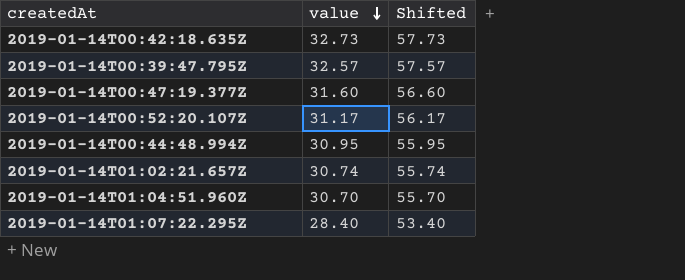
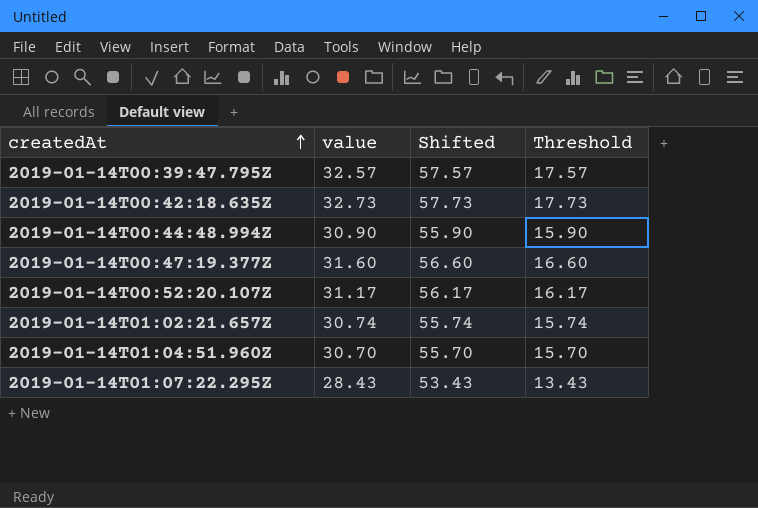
row order: value descending -> createdAt ascending
column Threshold | formula: none -> [value] - 15
2019-01-14T00:44:48.994Z | value: 30.95 -> 30.90
2019-01-14T00:44:48.994Z | Shifted: 55.95 -> 55.90
2019-01-14T01:07:22.295Z | value: 28.40 -> 28.43
2019-01-14T01:07:22.295Z | Shifted: 53.40 -> 53.43

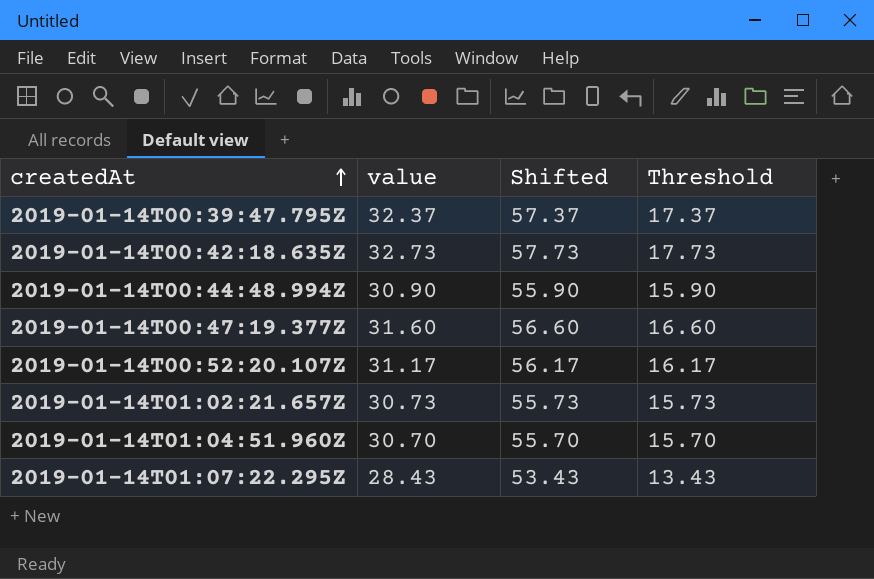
2019-01-14T00:39:47.795Z | value: 32.57 -> 32.37
2019-01-14T00:39:47.795Z | Shifted: 57.57 -> 57.37
2019-01-14T00:39:47.795Z | Threshold: 17.57 -> 17.37
2019-01-14T01:02:21.657Z | value: 30.74 -> 30.73
2019-01-14T01:02:21.657Z | Shifted: 55.74 -> 55.73
2019-01-14T01:02:21.657Z | Threshold: 15.74 -> 15.73

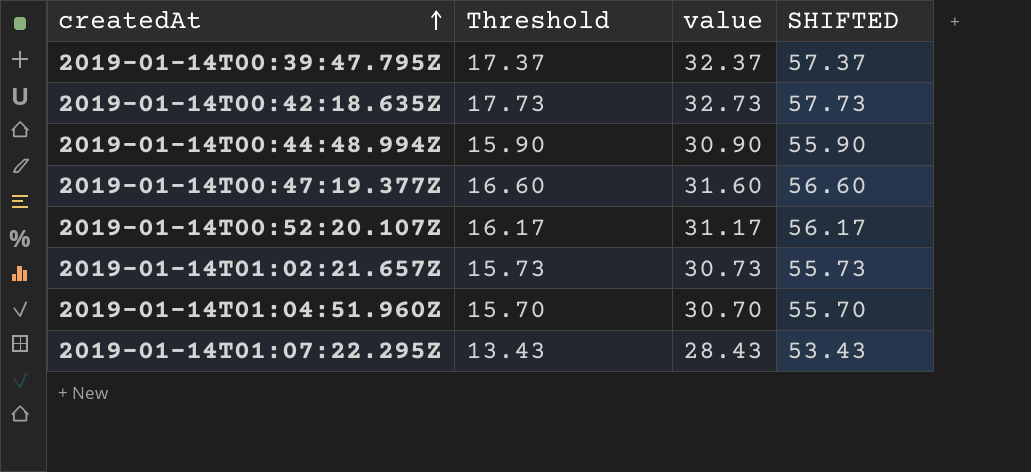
column Threshold | position: 4 -> 2
column name: Shifted -> SHIFTED

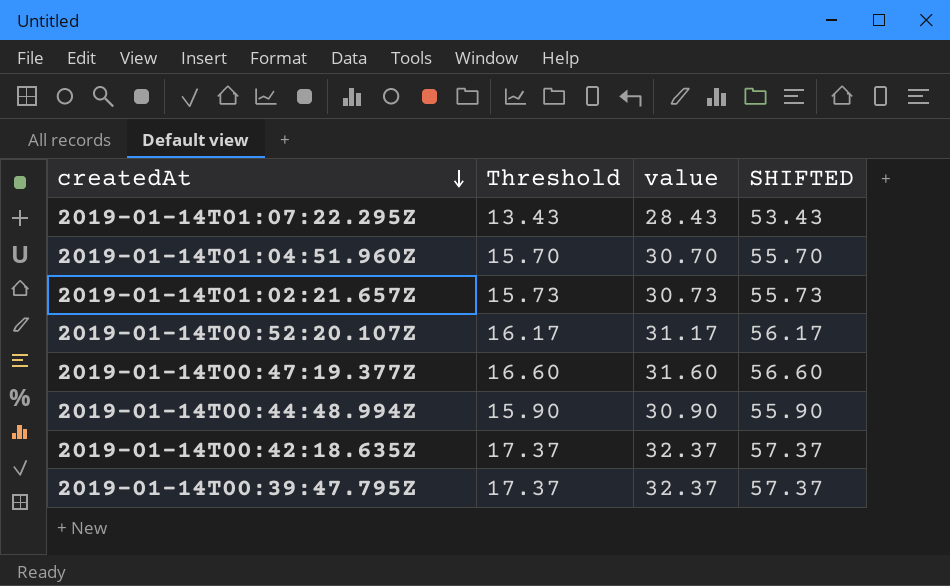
row order: createdAt ascending -> createdAt descending
2019-01-14T00:42:18.635Z | Threshold: 17.73 -> 17.37
2019-01-14T00:42:18.635Z | value: 32.73 -> 32.37
2019-01-14T00:42:18.635Z | SHIFTED: 57.73 -> 57.37

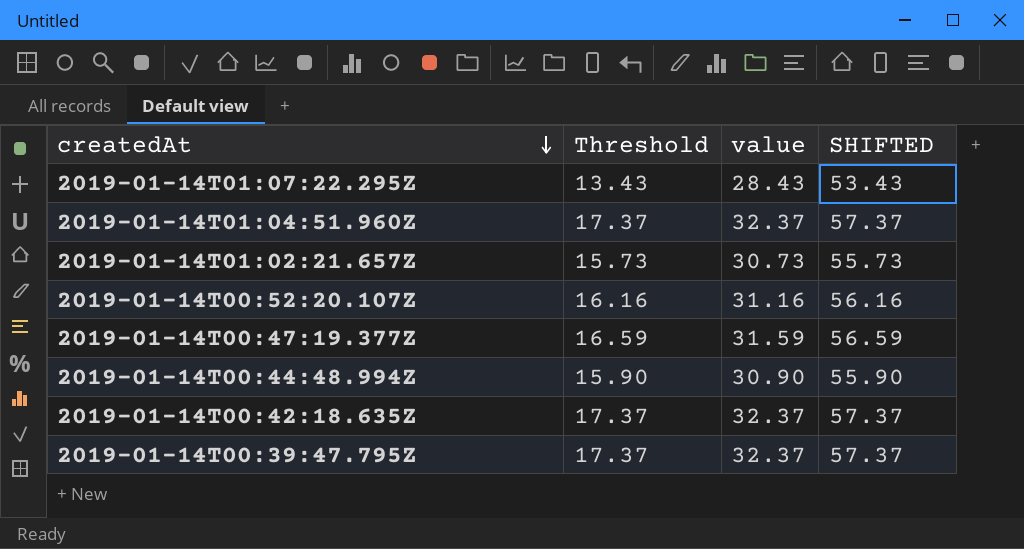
2019-01-14T01:04:51.960Z | Threshold: 15.70 -> 17.37
2019-01-14T01:04:51.960Z | value: 30.70 -> 32.37
2019-01-14T01:04:51.960Z | SHIFTED: 55.70 -> 57.37
2019-01-14T00:52:20.107Z | Threshold: 16.17 -> 16.16
2019-01-14T00:52:20.107Z | value: 31.17 -> 31.16
2019-01-14T00:52:20.107Z | SHIFTED: 56.17 -> 56.16
2019-01-14T00:47:19.377Z | Threshold: 16.60 -> 16.59
2019-01-14T00:47:19.377Z | value: 31.60 -> 31.59
2019-01-14T00:47:19.377Z | SHIFTED: 56.60 -> 56.59

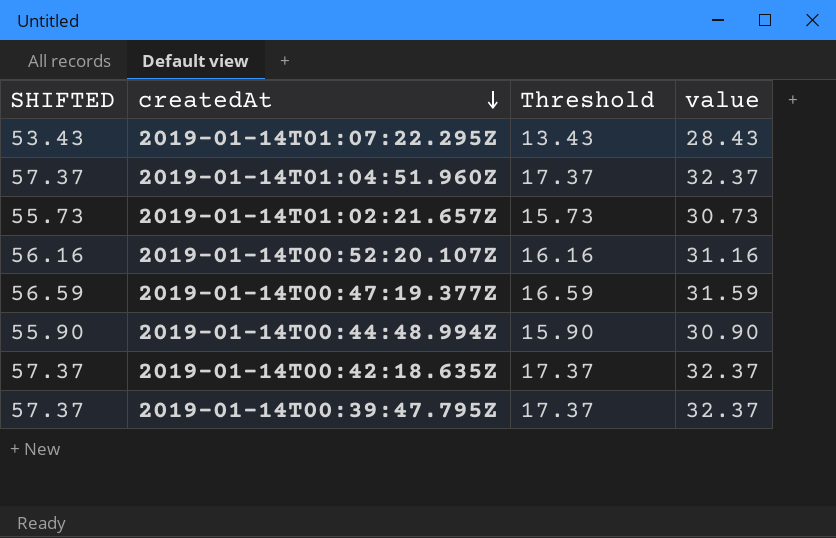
column SHIFTED | position: 4 -> 1

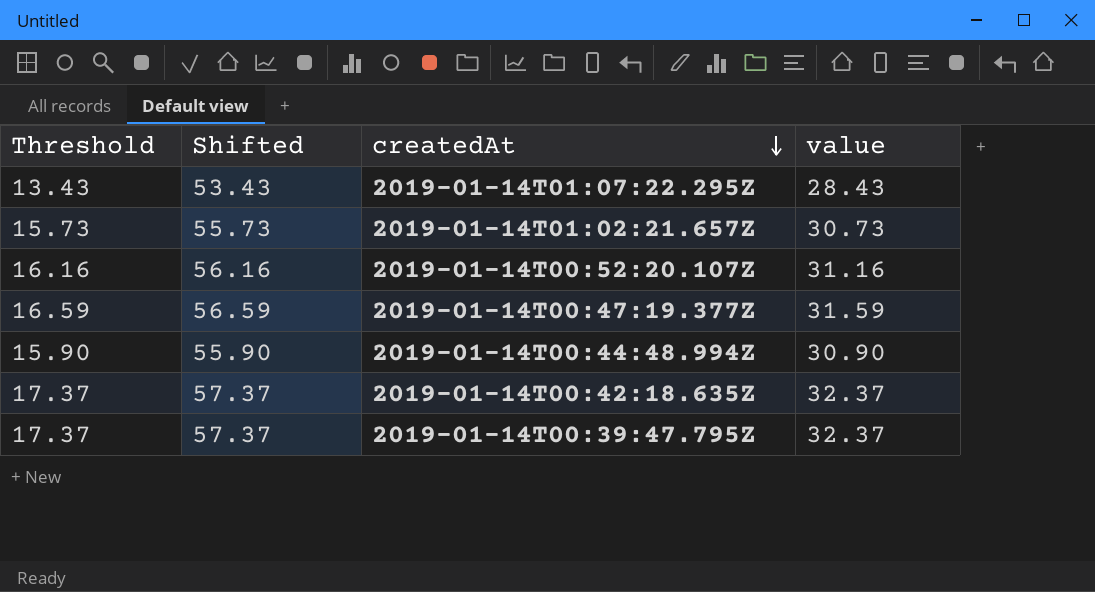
column Threshold | position: 3 -> 1
column name: SHIFTED -> Shifted
row 2019-01-14T01:04:51.960Z: 57.37 | 17.37 | 32.37 -> none

